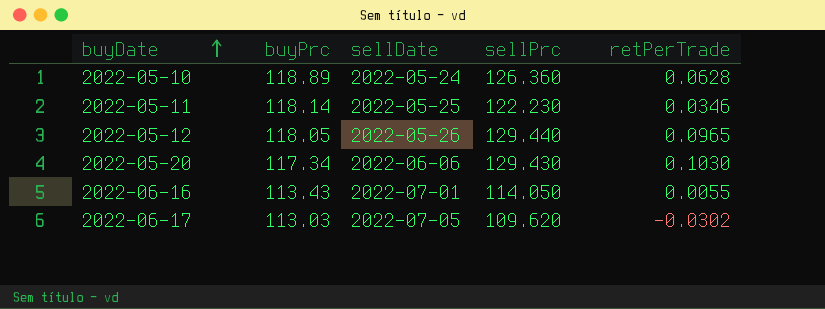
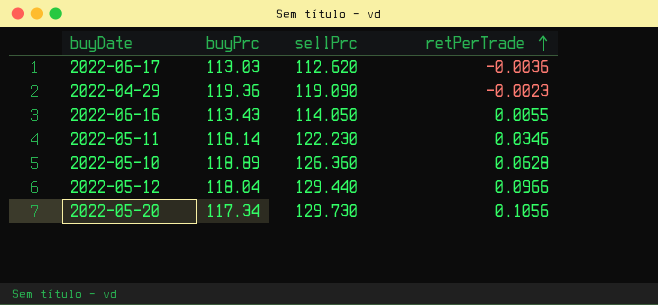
row order: buyDate ascending -> retPerTrade ascending
column sellDate | position: 3 -> none
2022-06-17 | sellPrc: 109.620 -> 112.620
2022-06-17 | retPerTrade: -0.0302 -> -0.0036
row 2022-04-29: none -> 119.36 | 119.090 | -0.0023
2022-05-12 | buyPrc: 118.05 -> 118.04
2022-05-12 | retPerTrade: 0.0965 -> 0.0966
2022-05-20 | sellPrc: 129.430 -> 129.730
2022-05-20 | retPerTrade: 0.1030 -> 0.1056

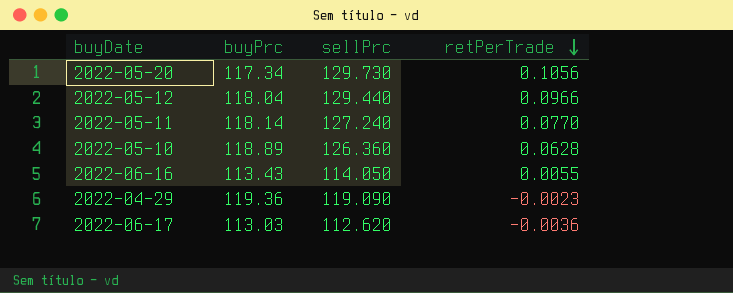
row order: retPerTrade ascending -> retPerTrade descending
2022-05-11 | sellPrc: 122.230 -> 127.240
2022-05-11 | retPerTrade: 0.0346 -> 0.0770

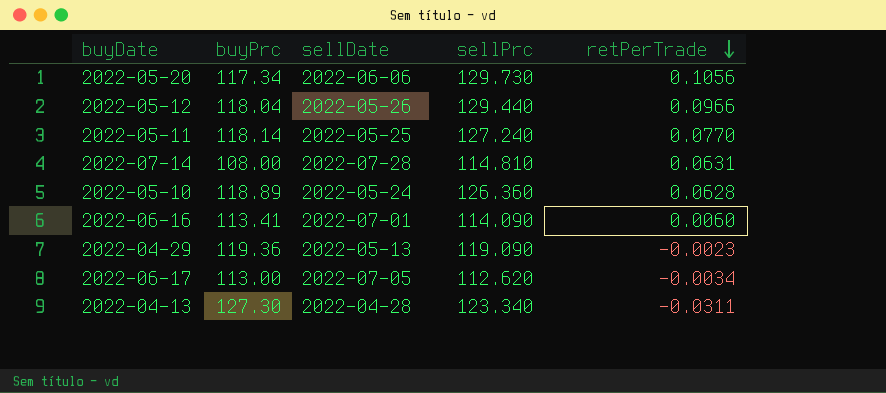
column sellDate | position: none -> 3
row 2022-07-14: none -> 108.00 | 2022-07-28 | 114.810 | 0.0631
2022-06-16 | buyPrc: 113.43 -> 113.41
2022-06-16 | sellPrc: 114.050 -> 114.090
2022-06-16 | retPerTrade: 0.0055 -> 0.0060
2022-06-17 | buyPrc: 113.03 -> 113.00
2022-06-17 | retPerTrade: -0.0036 -> -0.0034
row 2022-04-13: none -> 127.30 | 2022-04-28 | 123.340 | -0.0311

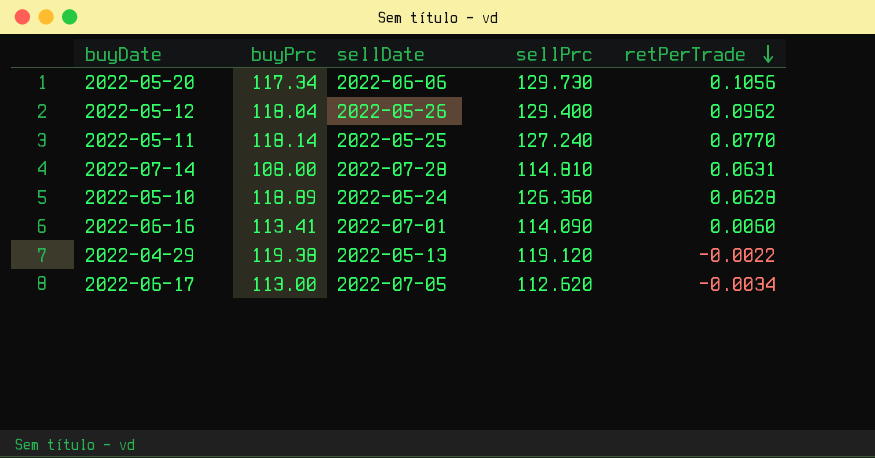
row 2022-04-13: 127.30 | 2022-04-28 | 123.340 | -0.0311 -> none
2022-05-12 | sellPrc: 129.440 -> 129.400
2022-05-12 | retPerTrade: 0.0966 -> 0.0962
2022-04-29 | buyPrc: 119.36 -> 119.38
2022-04-29 | sellPrc: 119.090 -> 119.120
2022-04-29 | retPerTrade: -0.0023 -> -0.0022

